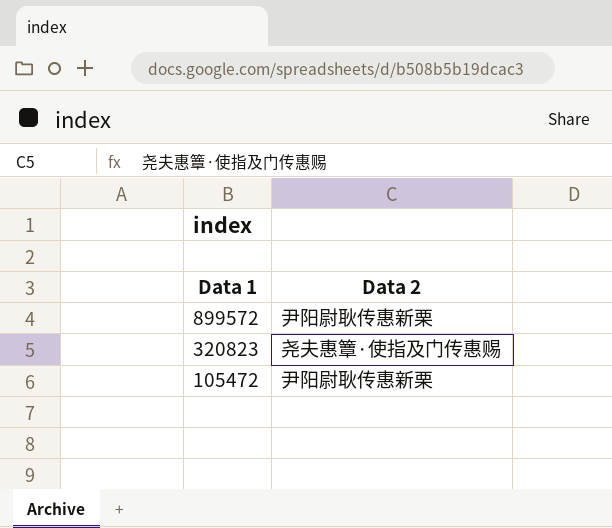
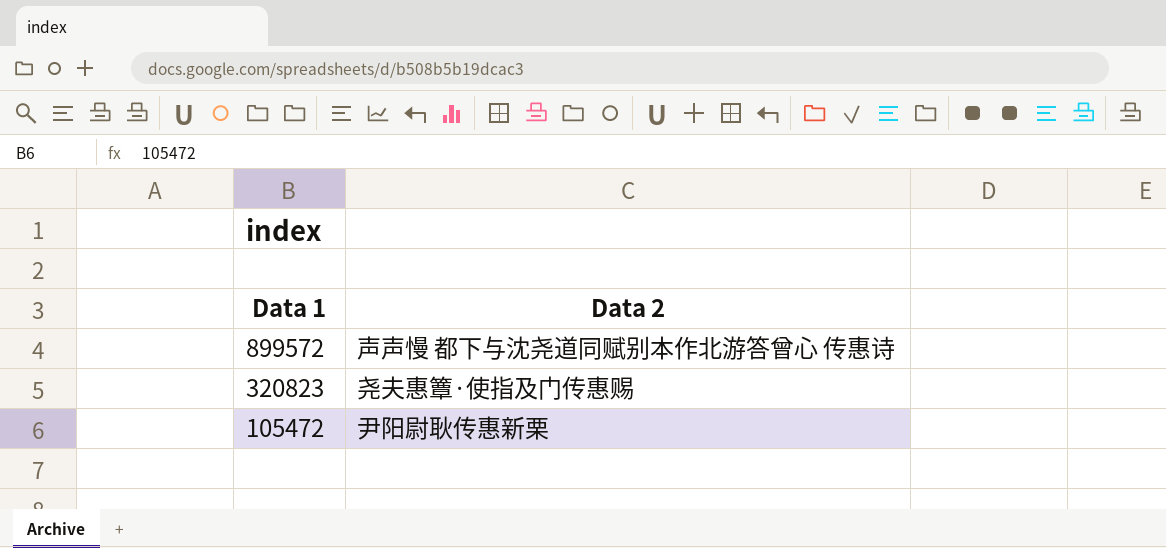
899572 | Data 2: 尹阳尉耿传惠新栗 -> 声声慢 都下与沈尧道同赋别本作北游答曾心 传惠诗

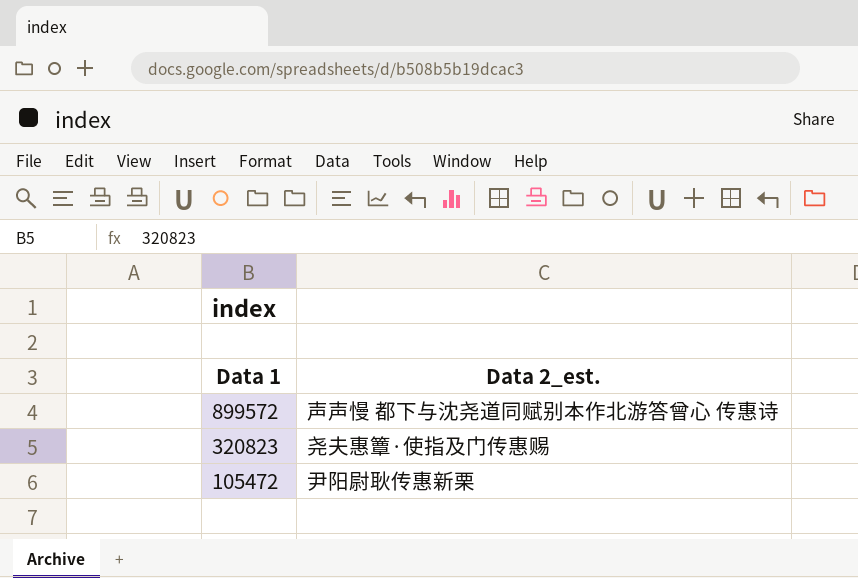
column name: Data 2 -> Data 2_est.

